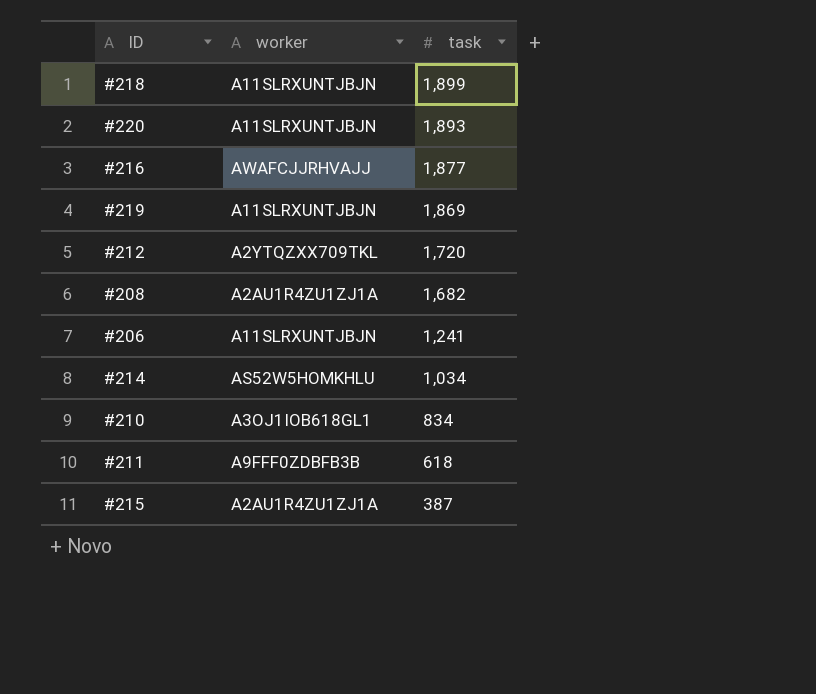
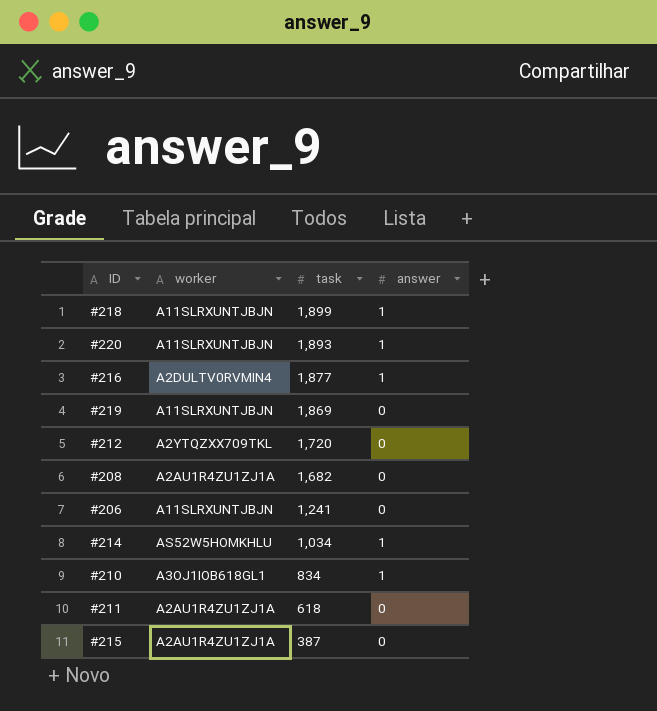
column answer | position: none -> 4
#216 | worker: AWAFCJJRHVAJJ -> A2DULTV0RVMIN4
#211 | worker: A9FFF0ZDBFB3B -> A2AU1R4ZU1ZJ1A

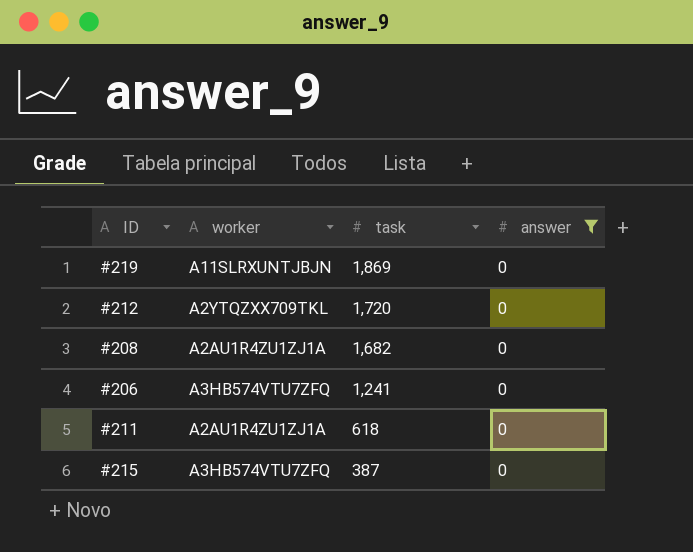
filter: none -> answer = 0
#206 | worker: A11SLRXUNTJBJN -> A3HB574VTU7ZFQ
#215 | worker: A2AU1R4ZU1ZJ1A -> A3HB574VTU7ZFQ

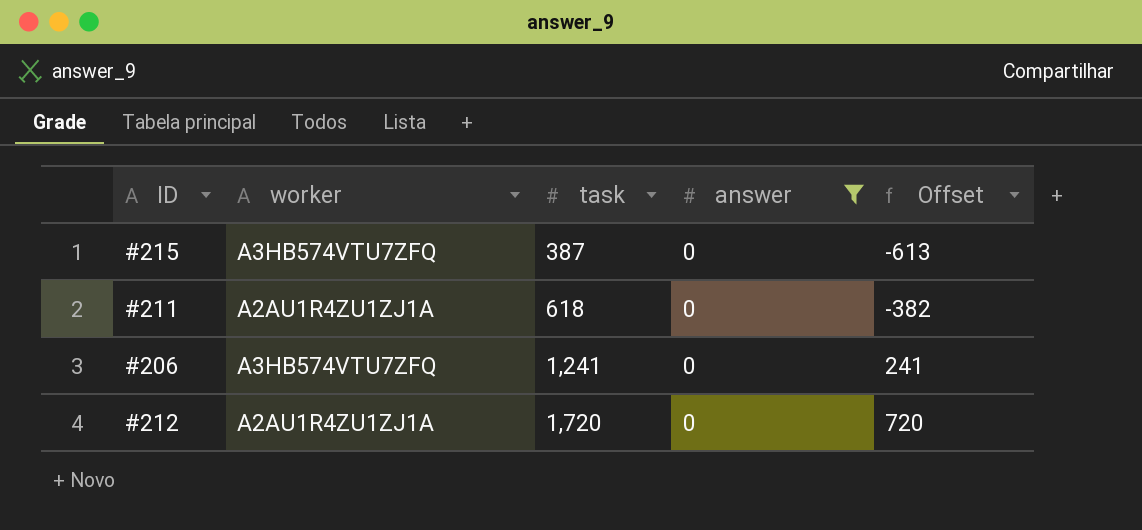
row order: task descending -> task ascending
column Offset | formula: none -> [task] - 1000
row #219: A11SLRXUNTJBJN | 1,869 | 0 -> none
row #208: A2AU1R4ZU1ZJ1A | 1,682 | 0 -> none
#212 | worker: A2YTQZXX709TKL -> A2AU1R4ZU1ZJ1A

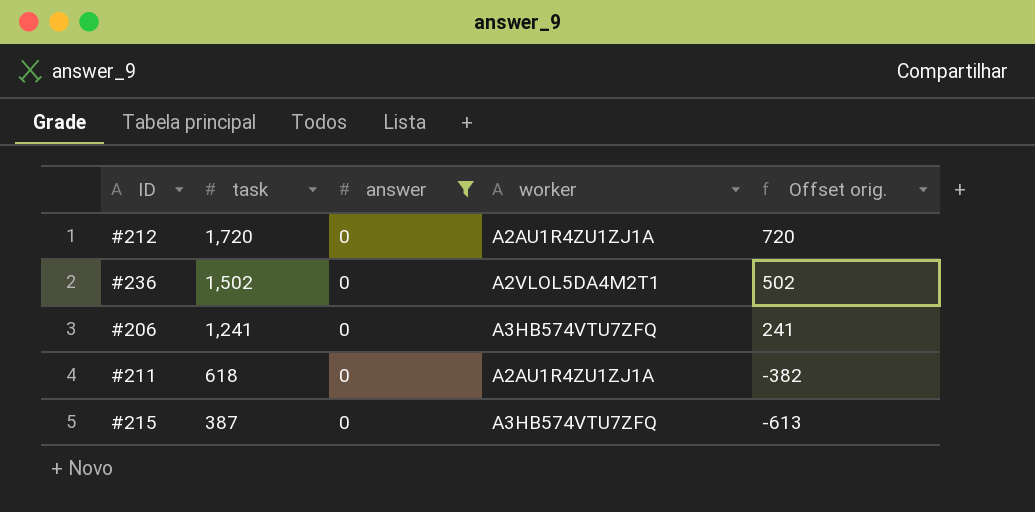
row order: task ascending -> task descending
column worker | position: 2 -> 4
column name: Offset -> Offset orig.
row #236: none -> 1,502 | 0 | A2VLOL5DA4M2T1 | 502

